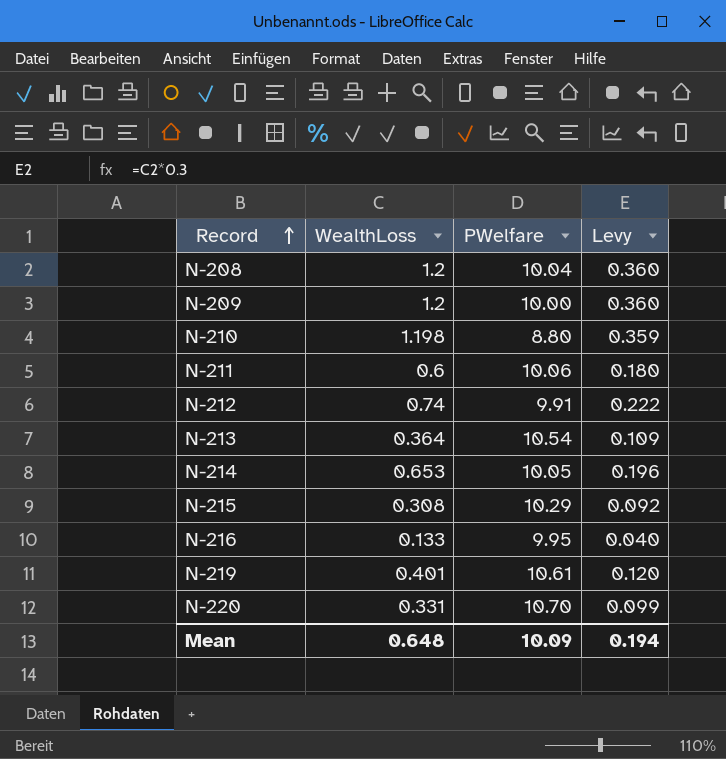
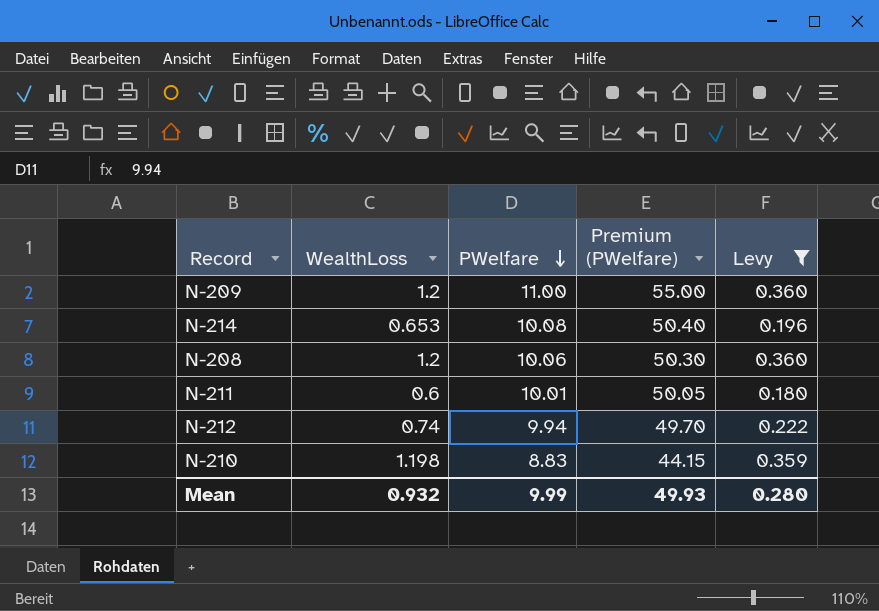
filter: none -> Levy >= 0.180
row order: Record ascending -> PWelfare descending
column Premium (PWelfare) | formula: none -> [PWelfare] * 5
N-209 | PWelfare: 10.00 -> 11.00
N-214 | PWelfare: 10.05 -> 10.08
N-208 | PWelfare: 10.04 -> 10.06
N-211 | PWelfare: 10.06 -> 10.01
N-212 | PWelfare: 9.91 -> 9.94
N-210 | PWelfare: 8.80 -> 8.83
Mean | WealthLoss: 0.648 -> 0.932
Mean | PWelfare: 10.09 -> 9.99
Mean | Levy: 0.194 -> 0.280

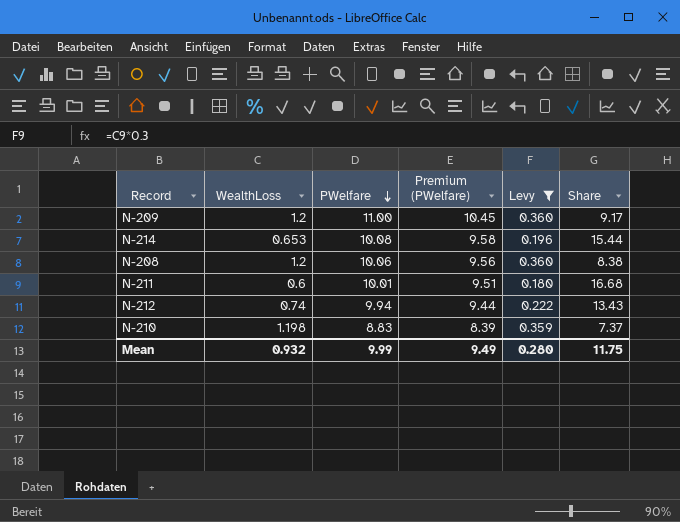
column Premium (PWelfare) | formula: [PWelfare] * 5 -> [PWelfare] * 0.95
column Share | formula: none -> [PWelfare] / [WealthLoss]
Mean | Premium (PWelfare): 49.93 -> 9.49

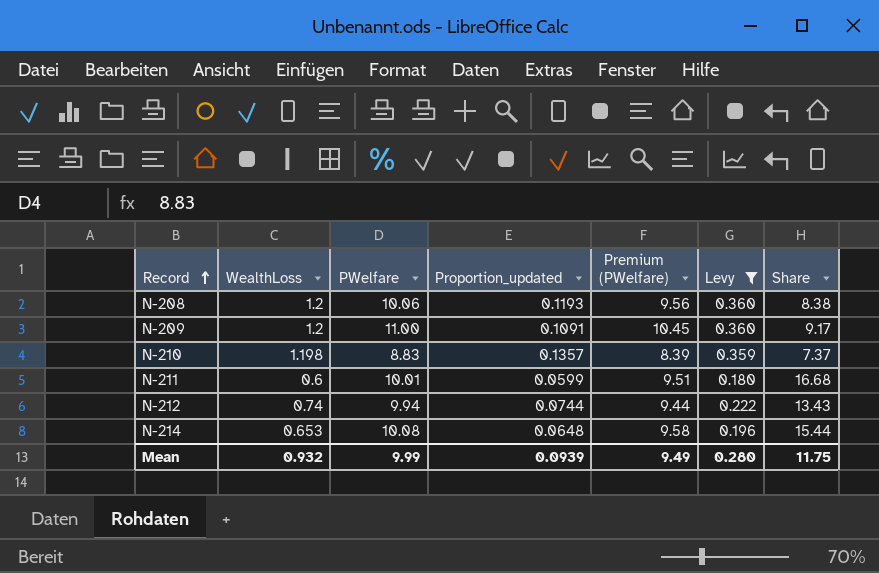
row order: PWelfare descending -> Record ascending
column Proportion_updated | formula: none -> [WealthLoss] / [PWelfare]

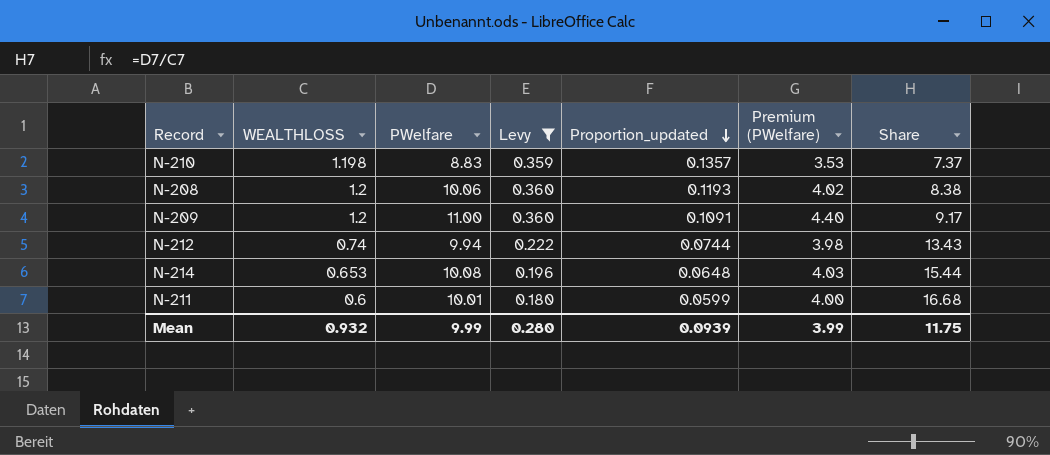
row order: Record ascending -> Proportion_updated descending
column name: WealthLoss -> WEALTHLOSS
column Levy | position: 6 -> 4
column Premium (PWelfare) | formula: [PWelfare] * 0.95 -> [PWelfare] * 0.4
Mean | Premium (PWelfare): 9.49 -> 3.99

